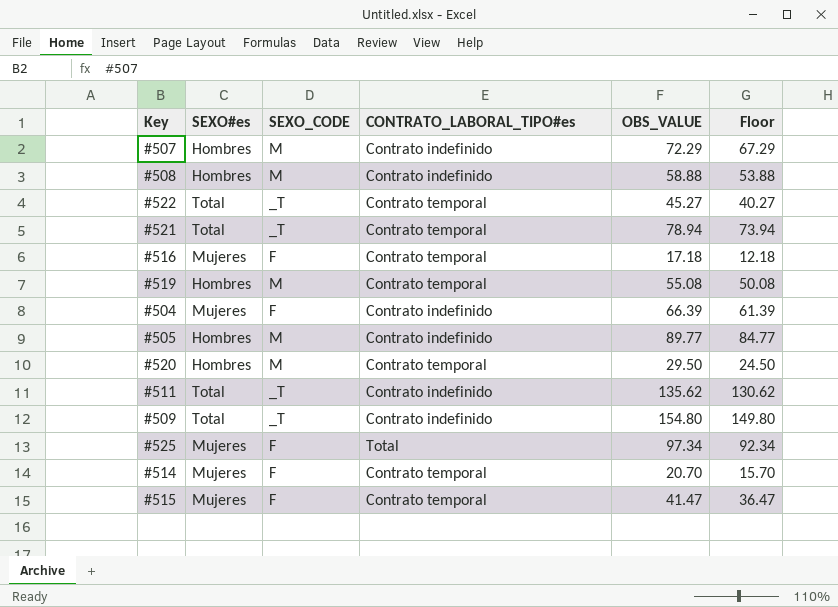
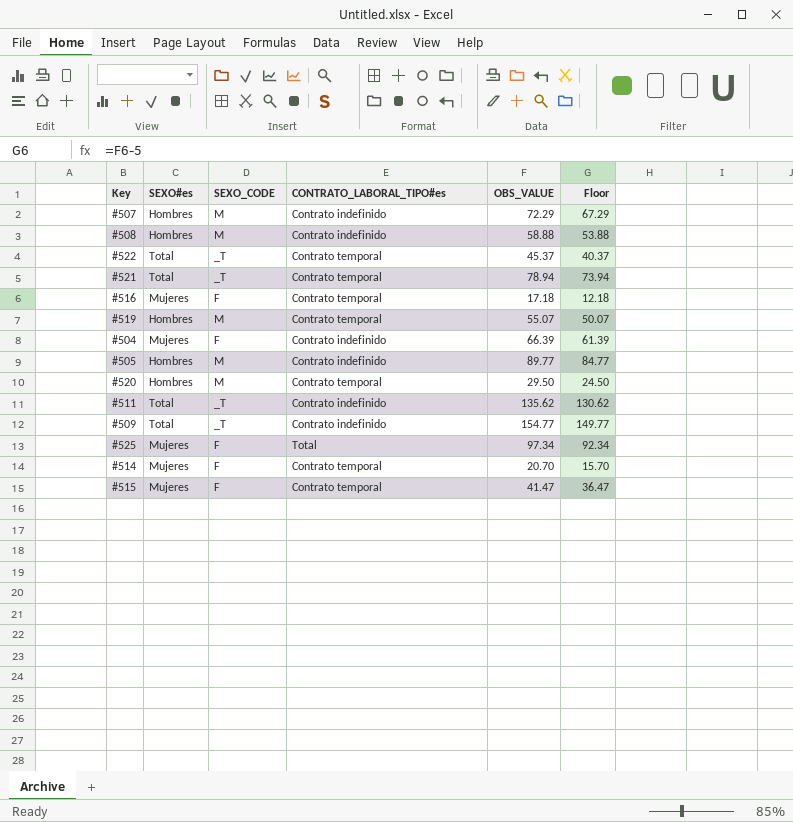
#522 | OBS_VALUE: 45.27 -> 45.37
#522 | Floor: 40.27 -> 40.37
#519 | OBS_VALUE: 55.08 -> 55.07
#519 | Floor: 50.08 -> 50.07
#509 | OBS_VALUE: 154.80 -> 154.77
#509 | Floor: 149.80 -> 149.77

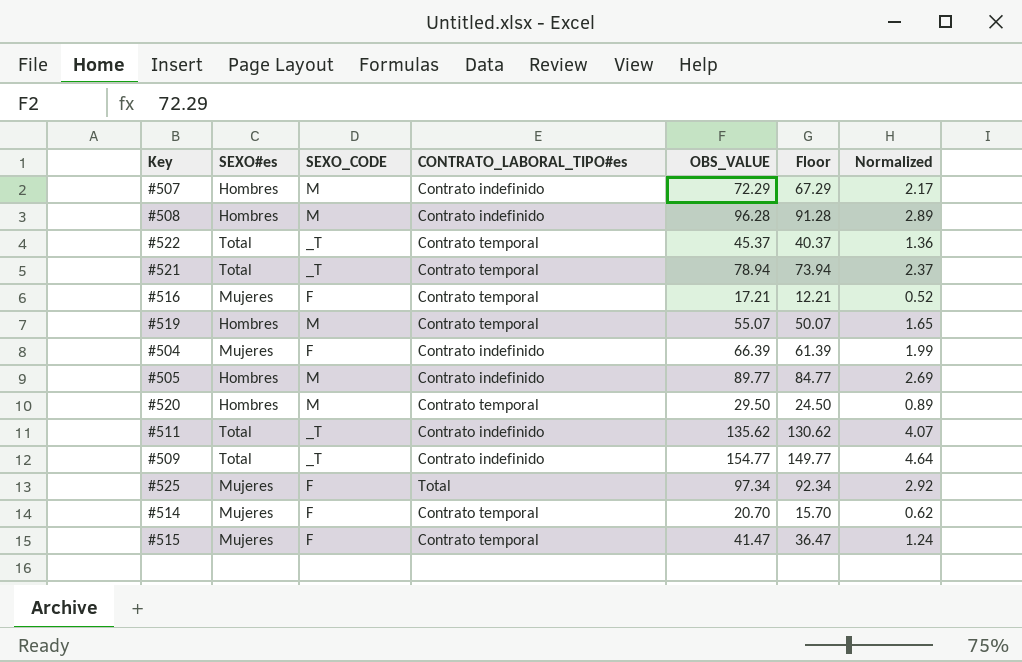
column Normalized | formula: none -> [OBS_VALUE] * 0.03
#508 | OBS_VALUE: 58.88 -> 96.28
#508 | Floor: 53.88 -> 91.28
#516 | OBS_VALUE: 17.18 -> 17.21
#516 | Floor: 12.18 -> 12.21

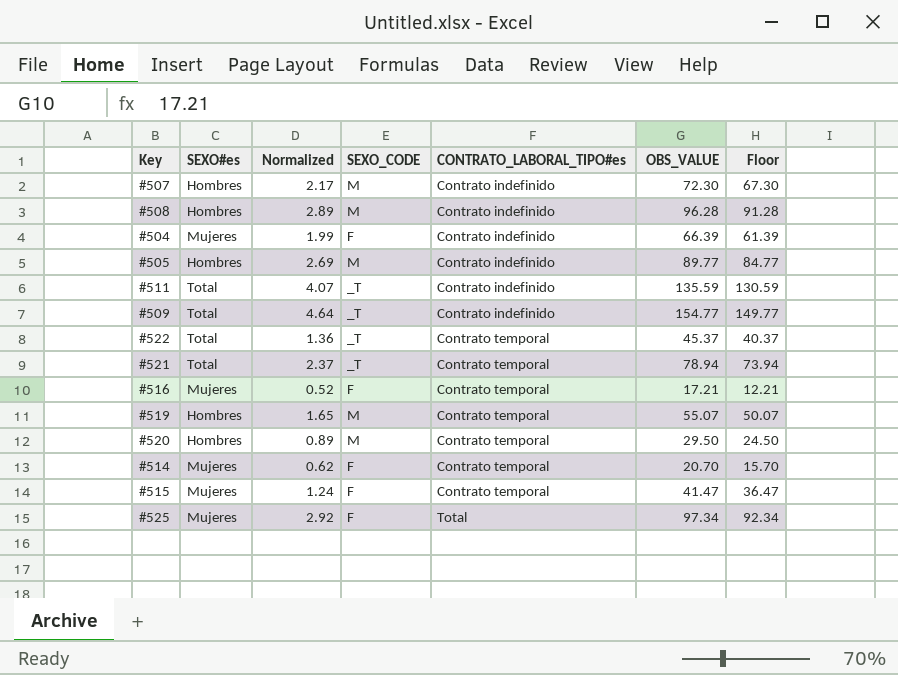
row order: none -> CONTRATO_LABORAL_TIPO#es ascending
column Normalized | position: 7 -> 3
#507 | OBS_VALUE: 72.29 -> 72.30
#507 | Floor: 67.29 -> 67.30
#511 | OBS_VALUE: 135.62 -> 135.59
#511 | Floor: 130.62 -> 130.59

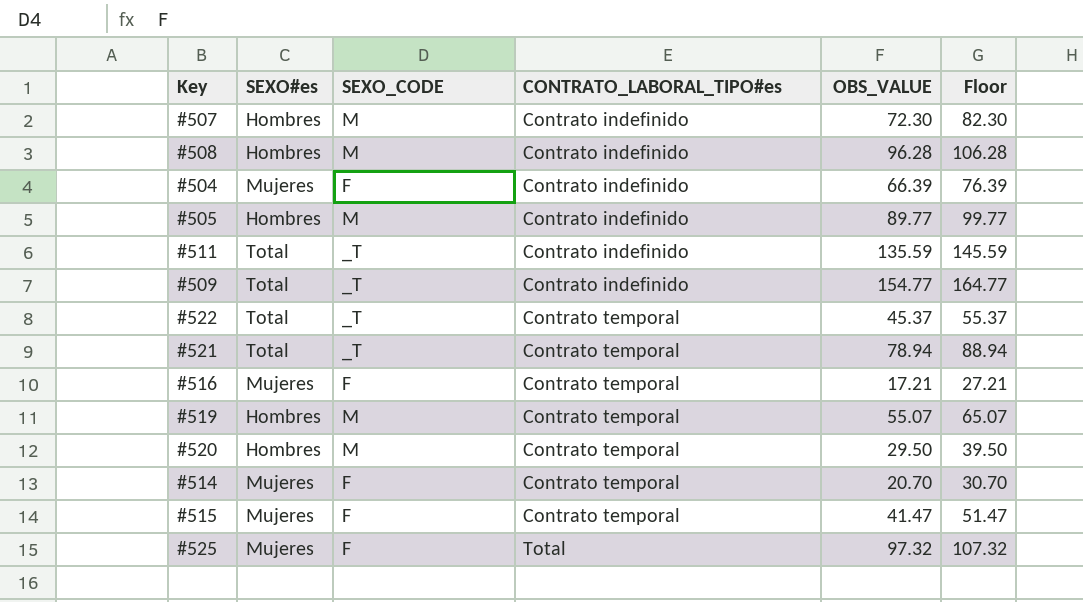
column Normalized | formula: [OBS_VALUE] * 0.03 -> none
column Floor | formula: [OBS_VALUE] - 5 -> [OBS_VALUE] + 10
#525 | OBS_VALUE: 97.34 -> 97.32

